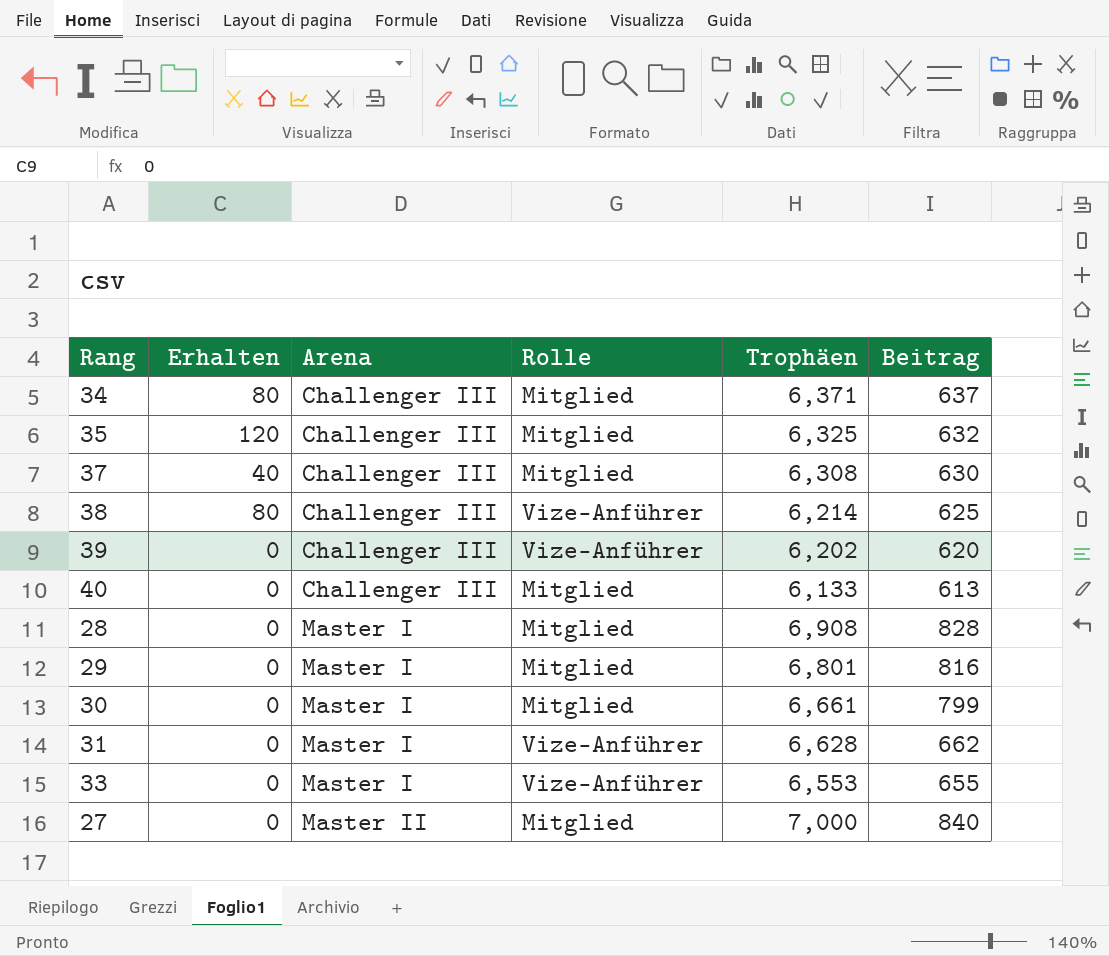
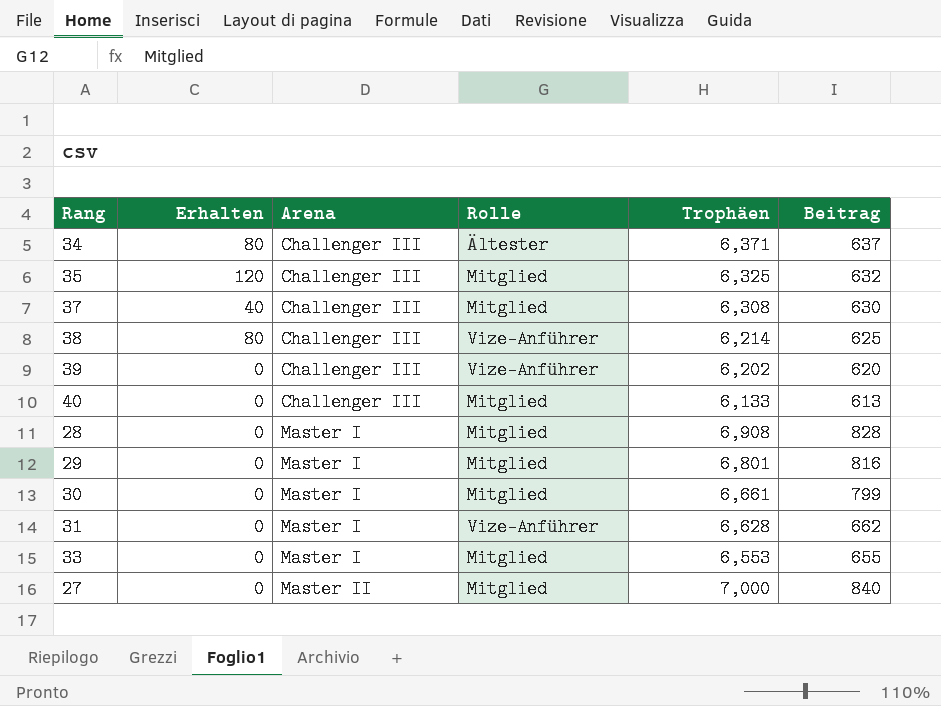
34 | Rolle: Mitglied -> Ältester
33 | Rolle: Vize-Anführer -> Mitglied

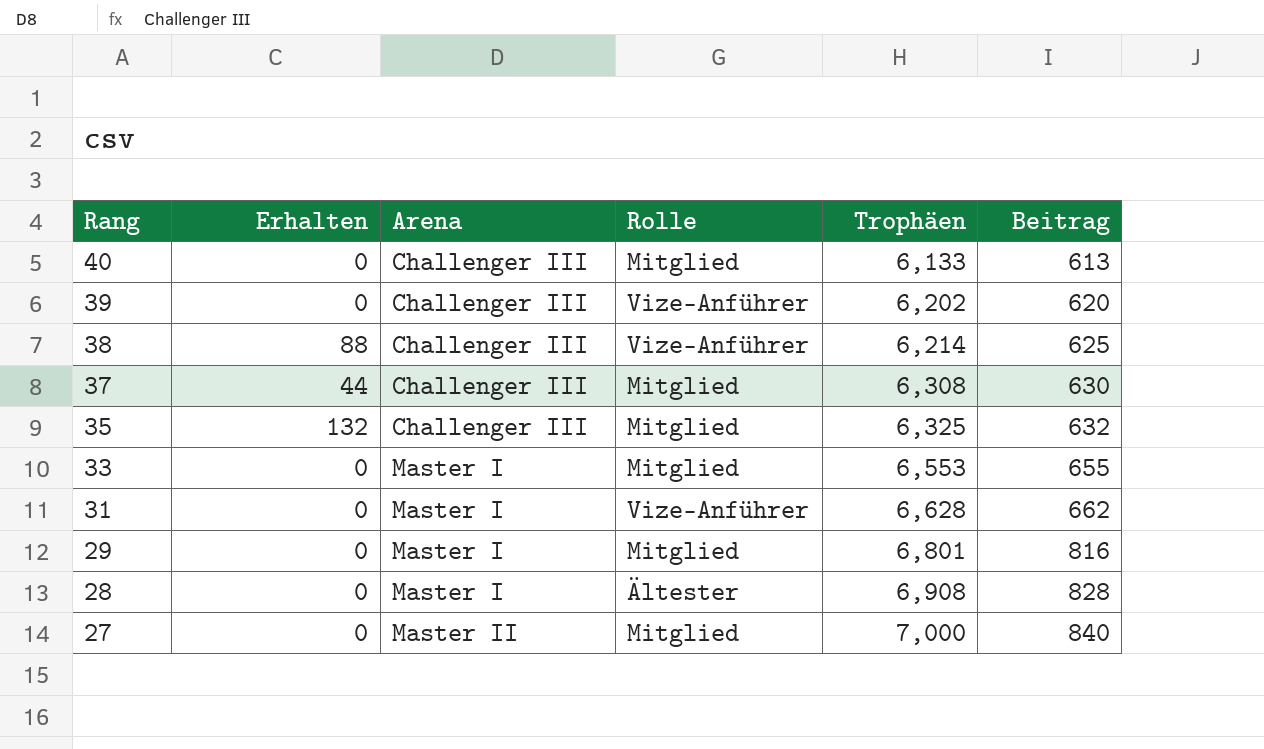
row order: Arena ascending -> Rang descending
row 34: 80 | Challenger III | Ältester | 6,371 | 637 -> none
row 30: 0 | Master I | Mitglied | 6,661 | 799 -> none
38 | Erhalten: 80 -> 88
37 | Erhalten: 40 -> 44
35 | Erhalten: 120 -> 132
28 | Rolle: Mitglied -> Ältester

